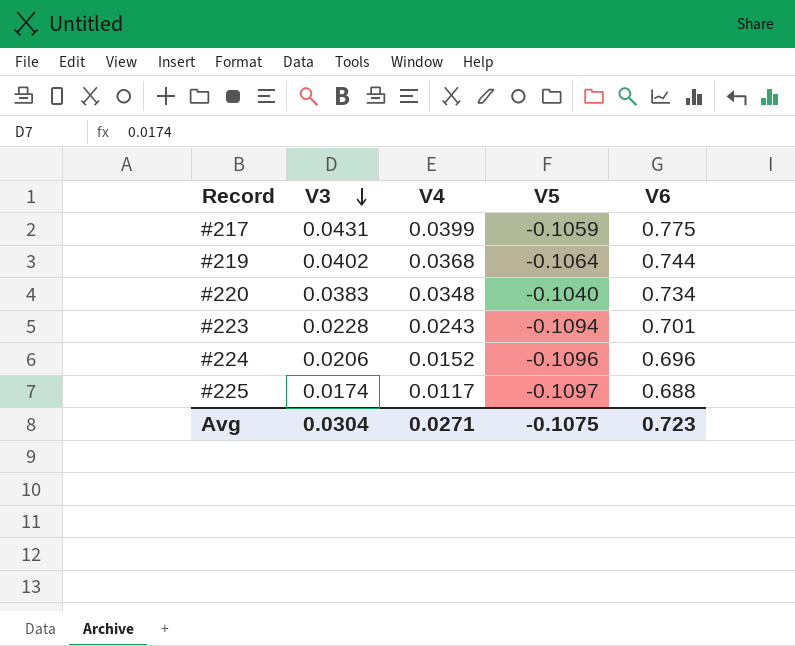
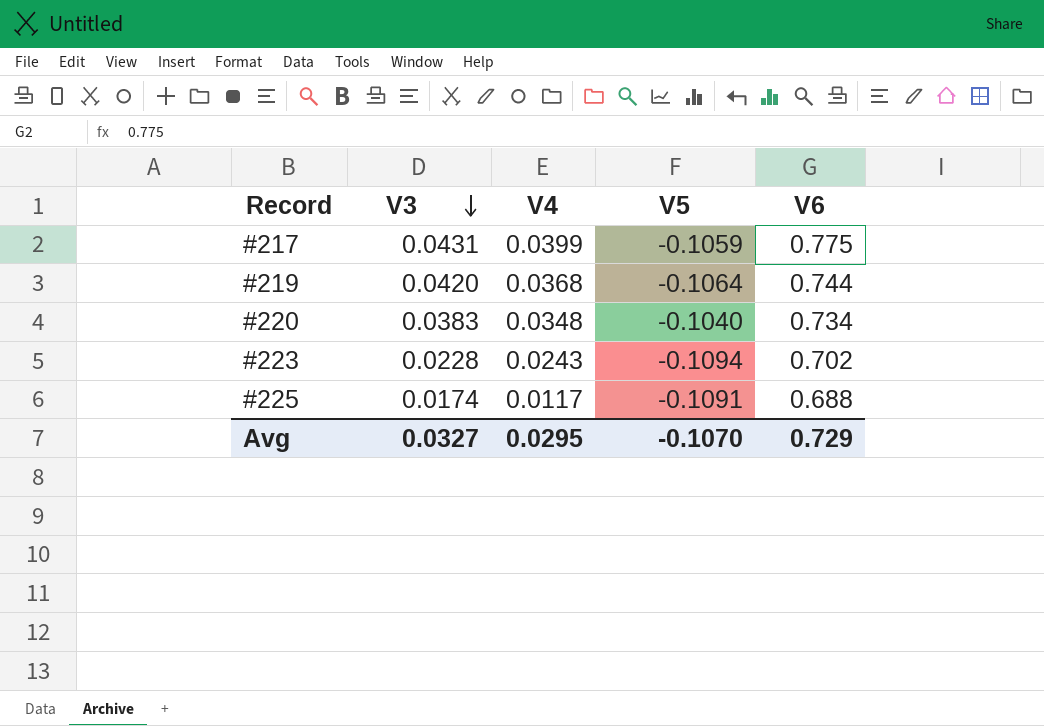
row #224: 0.0206 | 0.0152 | -0.1096 | 0.696 -> none
#219 | V3: 0.0402 -> 0.0420
#223 | V6: 0.701 -> 0.702
#225 | V5: -0.1097 -> -0.1091
Avg | V3: 0.0304 -> 0.0327
Avg | V4: 0.0271 -> 0.0295
Avg | V5: -0.1075 -> -0.1070
Avg | V6: 0.723 -> 0.729

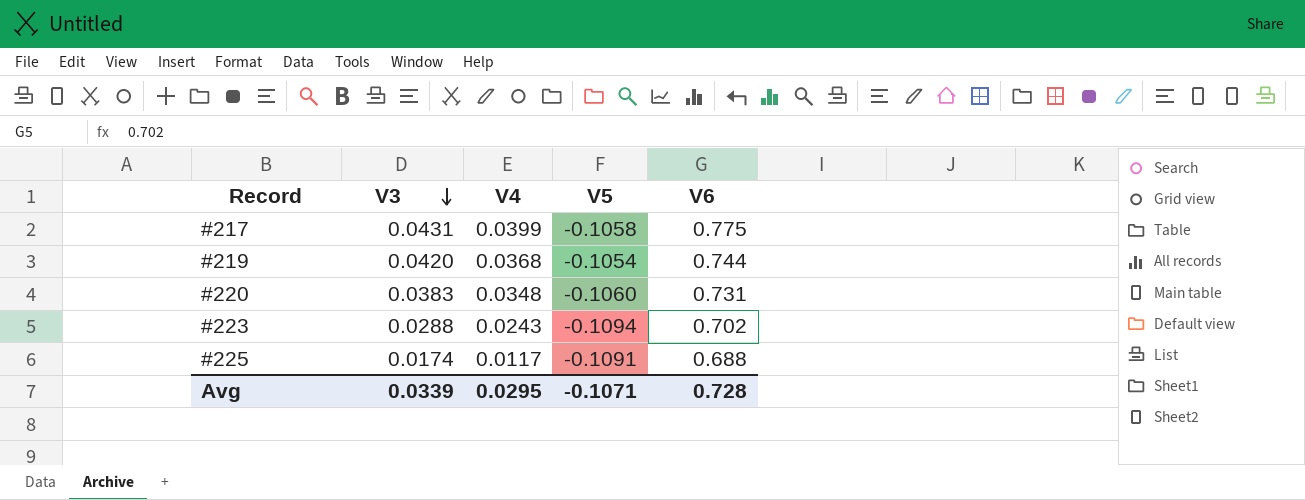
#217 | V5: -0.1059 -> -0.1058
#219 | V5: -0.1064 -> -0.1054
#220 | V5: -0.1040 -> -0.1060
#220 | V6: 0.734 -> 0.731
#223 | V3: 0.0228 -> 0.0288
Avg | V3: 0.0327 -> 0.0339
Avg | V5: -0.1070 -> -0.1071
Avg | V6: 0.729 -> 0.728

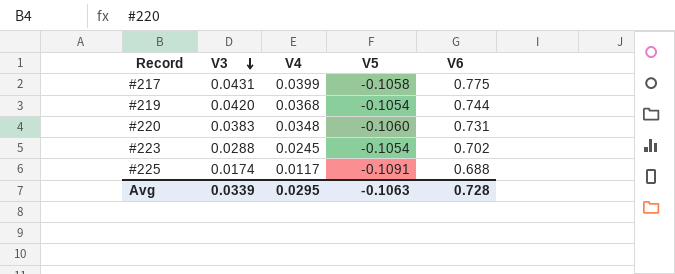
#223 | V4: 0.0243 -> 0.0245
#223 | V5: -0.1094 -> -0.1054
Avg | V5: -0.1071 -> -0.1063

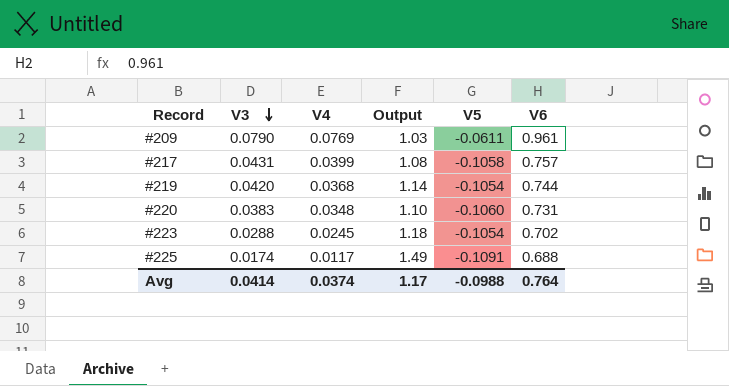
column Output | formula: none -> [V3] / [V4]
row #209: none -> 0.0790 | 0.0769 | 1.03 | -0.0611 | 0.961
#217 | V6: 0.775 -> 0.757
Avg | V3: 0.0339 -> 0.0414
Avg | V4: 0.0295 -> 0.0374
Avg | V5: -0.1063 -> -0.0988
Avg | V6: 0.728 -> 0.764

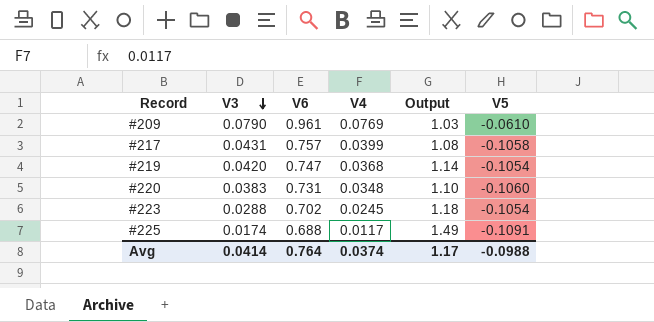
column V6 | position: 6 -> 3
#209 | V5: -0.0611 -> -0.0610
#219 | V6: 0.744 -> 0.747

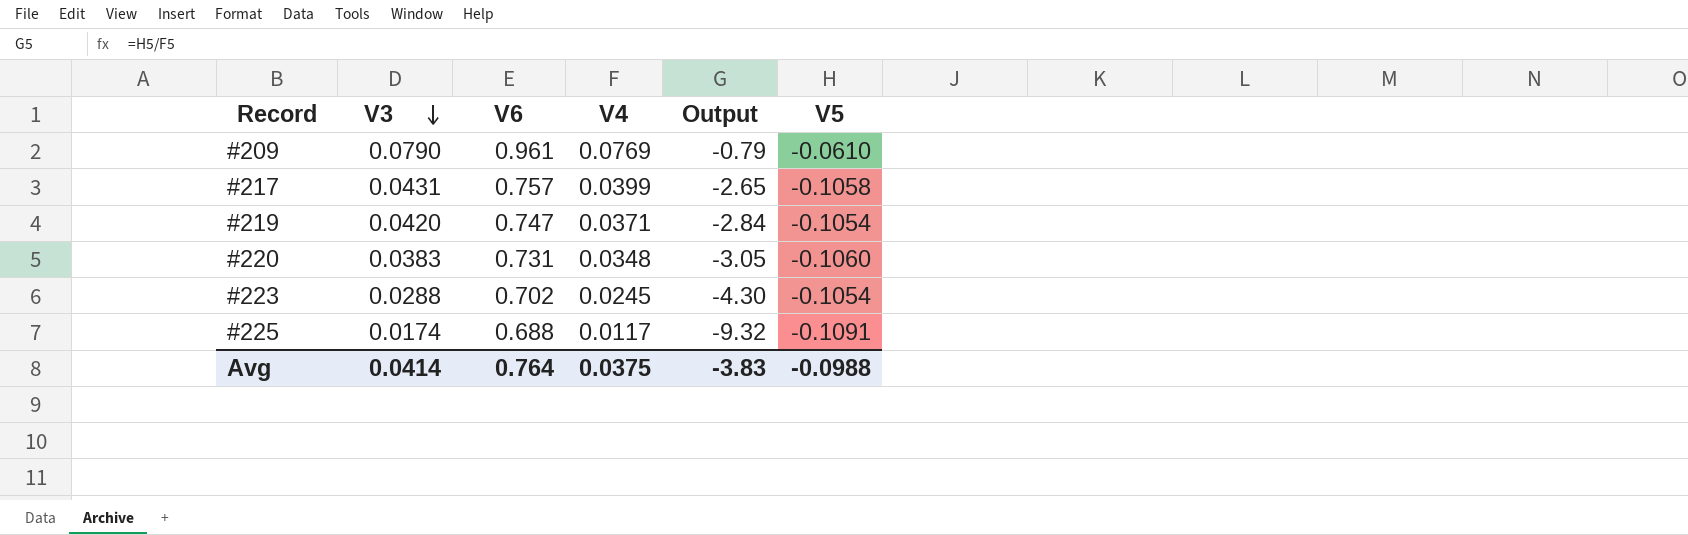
column Output | formula: [V3] / [V4] -> [V5] / [V4]
#219 | V4: 0.0368 -> 0.0371
Avg | V4: 0.0374 -> 0.0375
Avg | Output: 1.17 -> -3.83

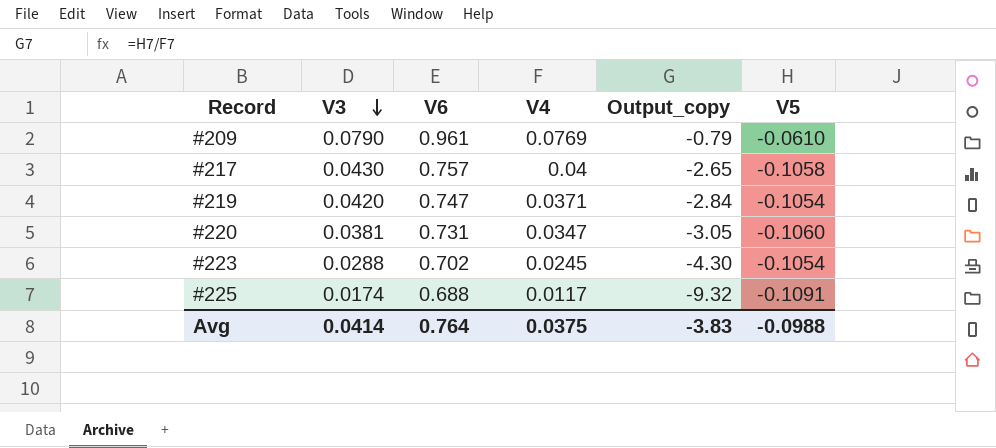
column name: Output -> Output_copy
#217 | V3: 0.0431 -> 0.0430
#217 | V4: 0.0399 -> 0.04
#220 | V3: 0.0383 -> 0.0381
#220 | V4: 0.0348 -> 0.0347

